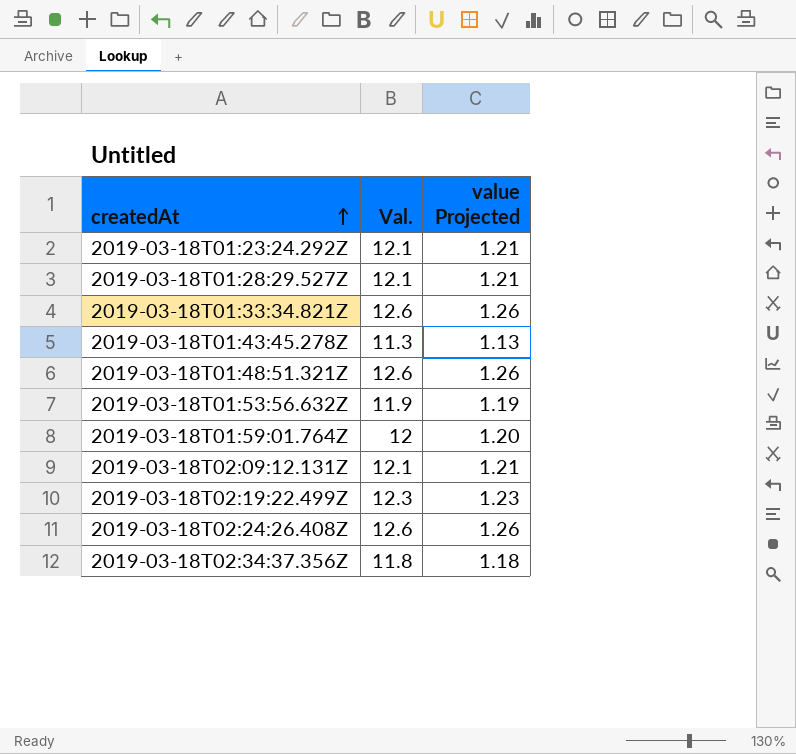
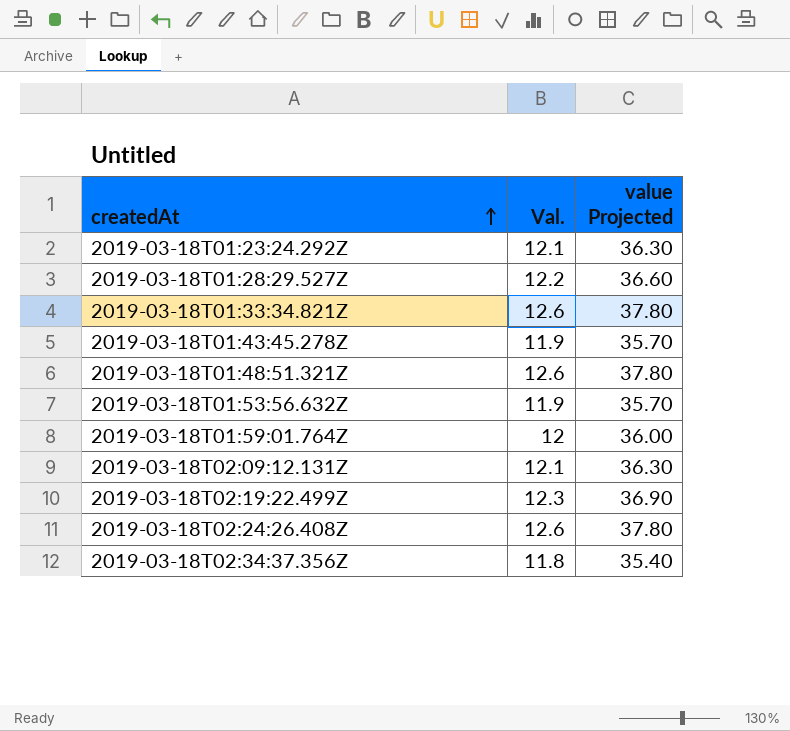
column value Projected | formula: [Val.] * 0.1 -> [Val.] * 3
2019-03-18T01:28:29.527Z | Val.: 12.1 -> 12.2
2019-03-18T01:43:45.278Z | Val.: 11.3 -> 11.9

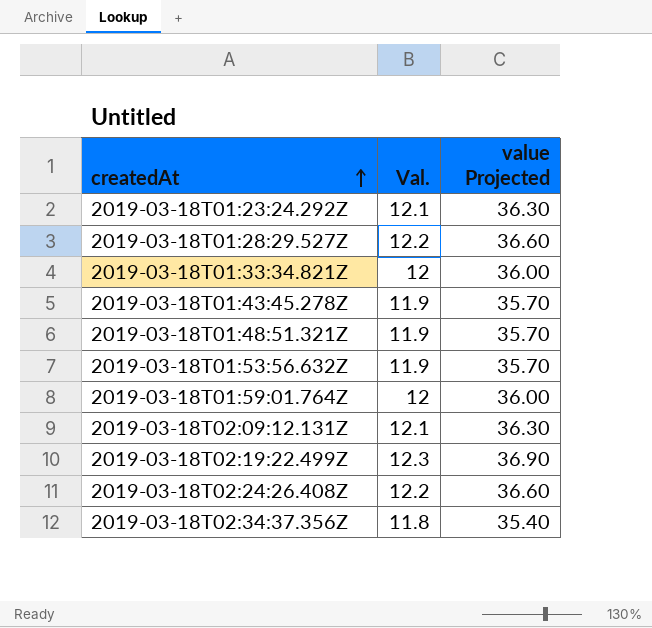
2019-03-18T01:33:34.821Z | Val.: 12.6 -> 12
2019-03-18T01:33:34.821Z | value Projected: 37.80 -> 36.00
2019-03-18T01:48:51.321Z | Val.: 12.6 -> 11.9
2019-03-18T01:48:51.321Z | value Projected: 37.80 -> 35.70
2019-03-18T02:24:26.408Z | Val.: 12.6 -> 12.2
2019-03-18T02:24:26.408Z | value Projected: 37.80 -> 36.60

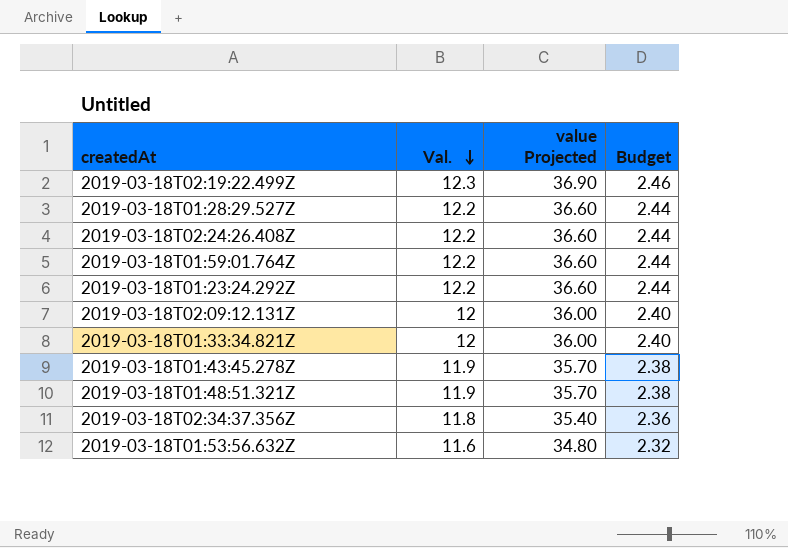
row order: createdAt ascending -> Val. descending
column Budget | formula: none -> [Val.] * 0.2
2019-03-18T01:59:01.764Z | Val.: 12 -> 12.2
2019-03-18T01:59:01.764Z | value Projected: 36.00 -> 36.60
2019-03-18T01:23:24.292Z | Val.: 12.1 -> 12.2
2019-03-18T01:23:24.292Z | value Projected: 36.30 -> 36.60
2019-03-18T02:09:12.131Z | Val.: 12.1 -> 12
2019-03-18T02:09:12.131Z | value Projected: 36.30 -> 36.00
2019-03-18T01:53:56.632Z | Val.: 11.9 -> 11.6
2019-03-18T01:53:56.632Z | value Projected: 35.70 -> 34.80

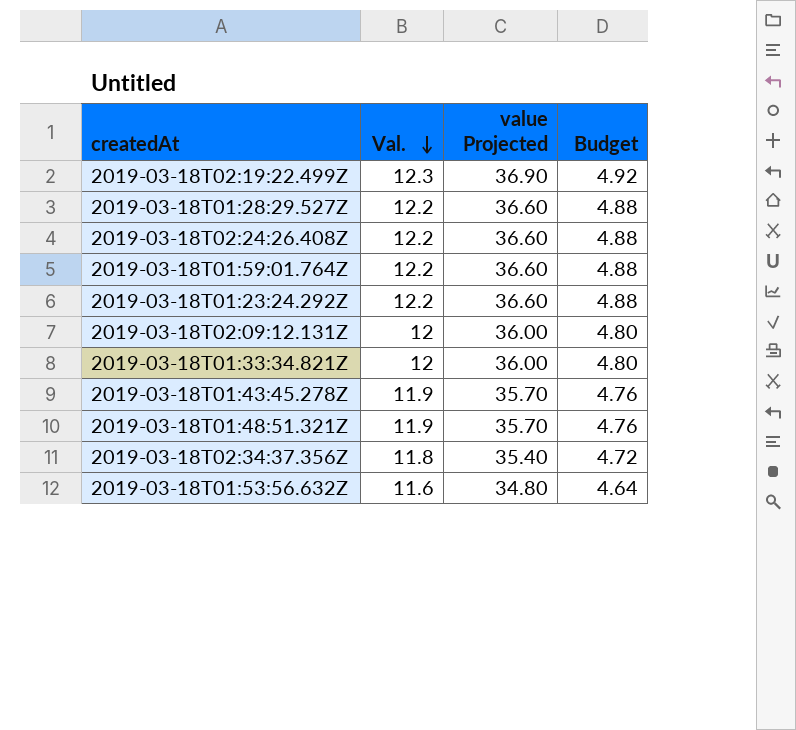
column Budget | formula: [Val.] * 0.2 -> [Val.] * 0.4

